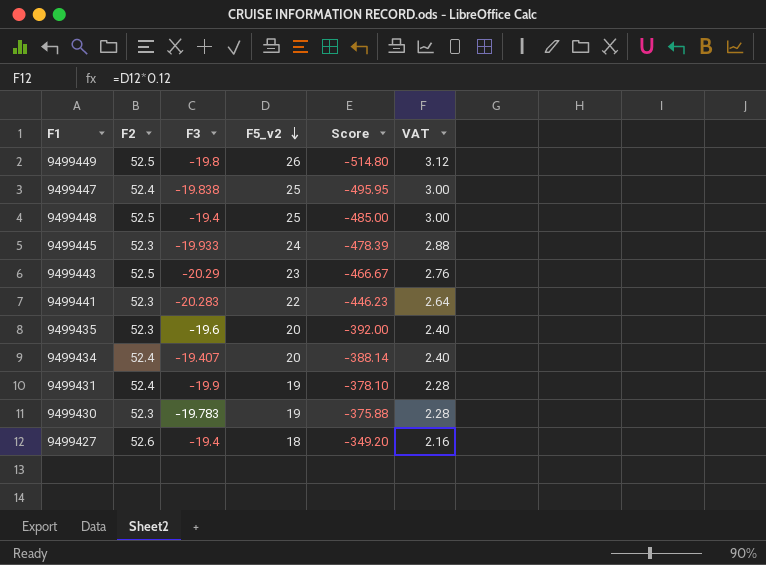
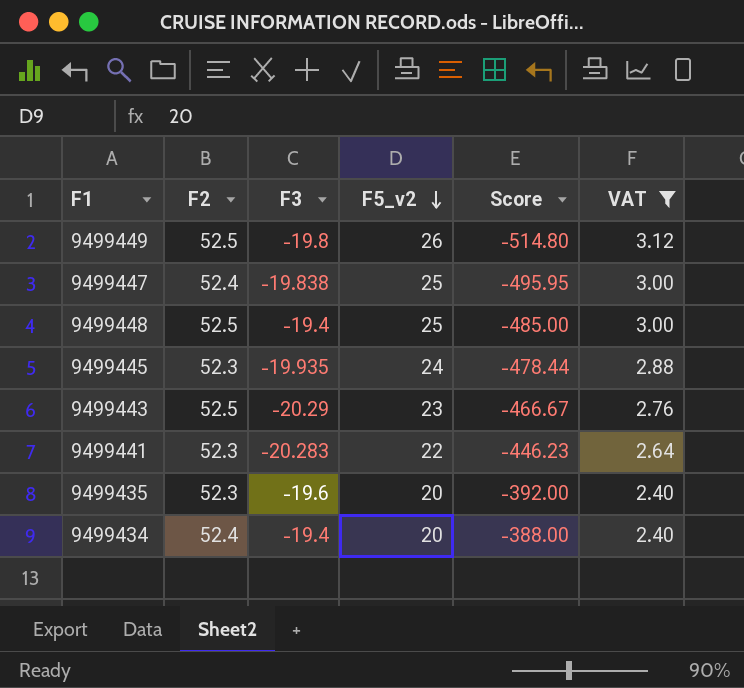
filter: none -> VAT >= 2.40
9499445 | F3: -19.933 -> -19.935
9499445 | Score: -478.39 -> -478.44
9499434 | F3: -19.407 -> -19.4
9499434 | Score: -388.14 -> -388.00

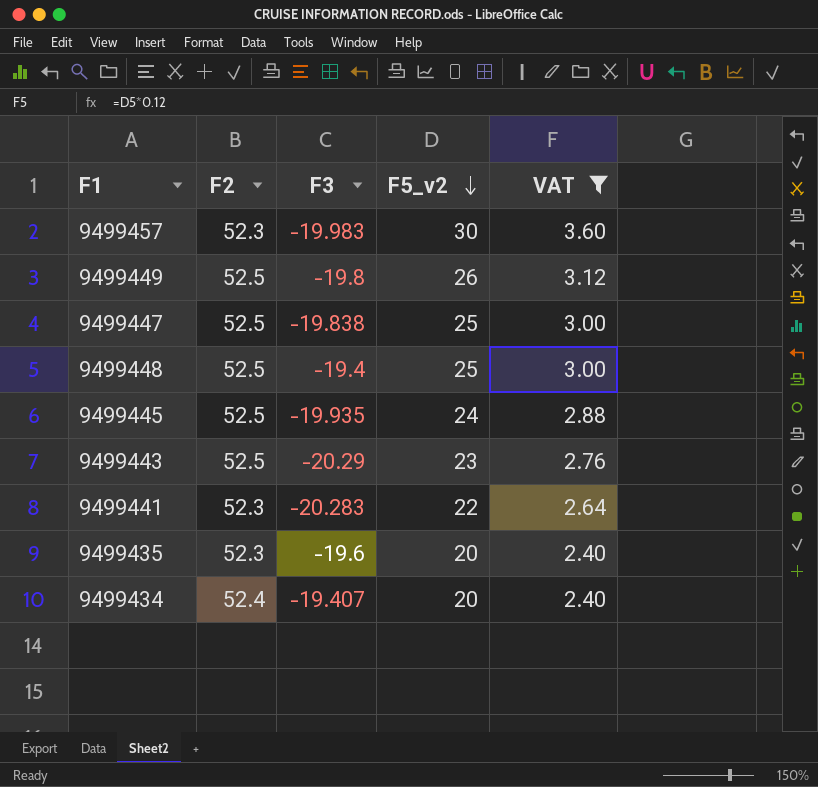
column Score | formula: [F3] * [F5_v2] -> none
row 9499457: none -> 52.3 | -19.983 | 30 | 3.60
9499447 | F2: 52.4 -> 52.5
9499445 | F2: 52.3 -> 52.5
9499434 | F3: -19.4 -> -19.407

